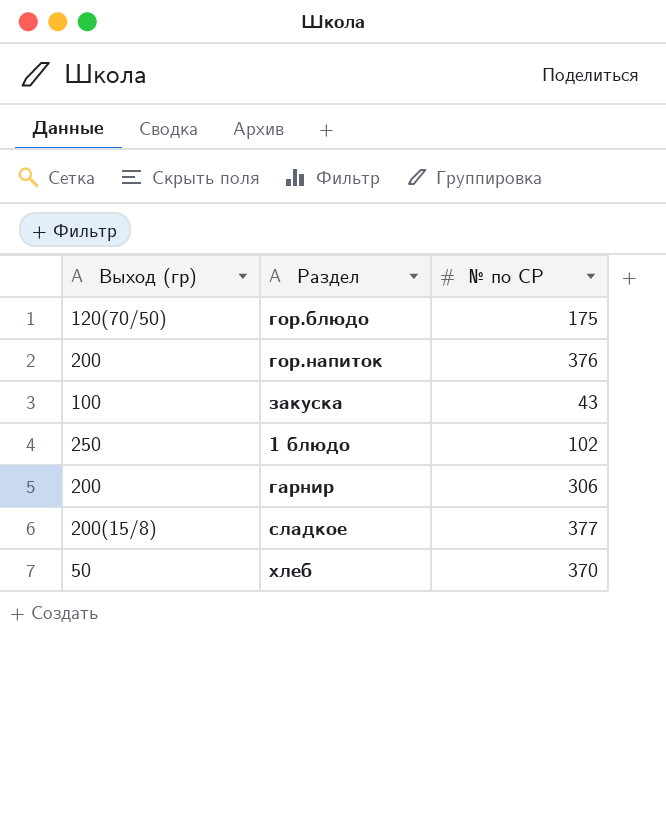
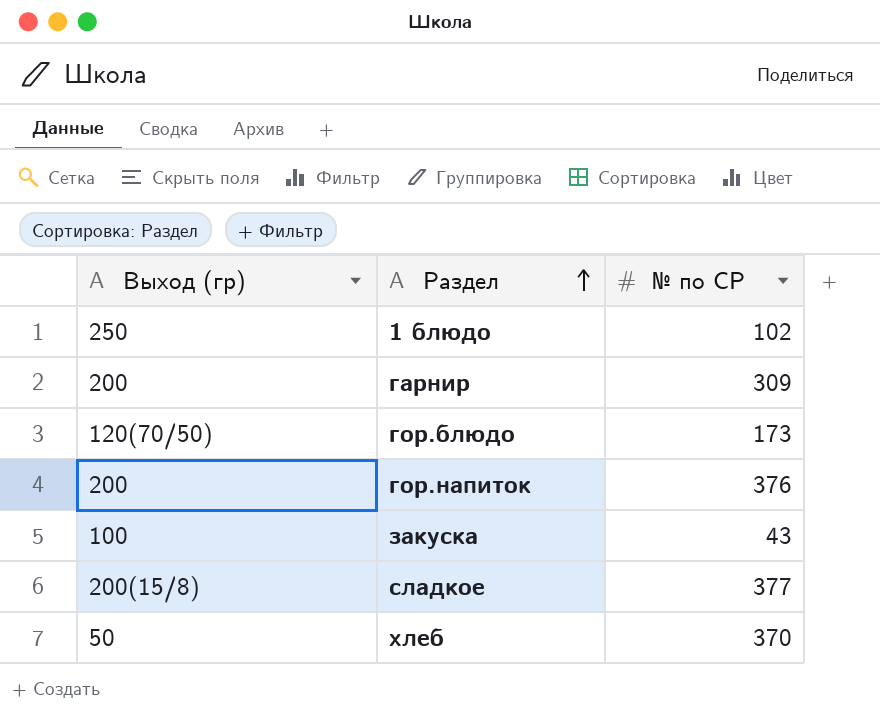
row order: none -> Раздел ascending
гарнир | № по СР: 306 -> 309
гор.блюдо | № по СР: 175 -> 173

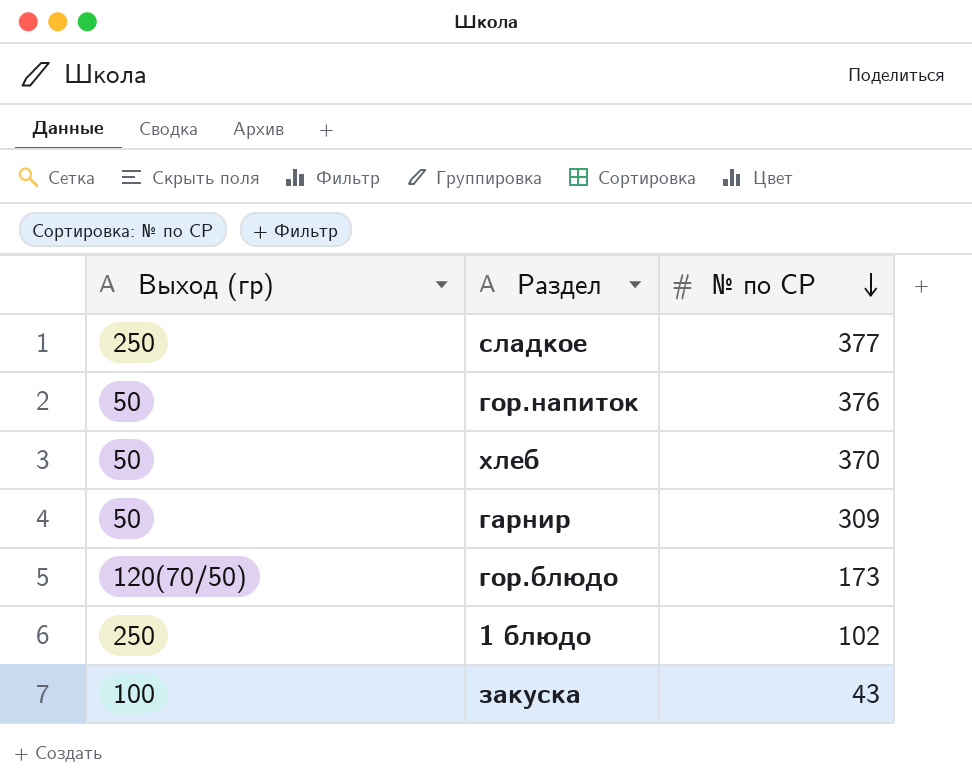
row order: Раздел ascending -> № по СР descending
сладкое | Выход (гр): 200(15/8) -> 250
гор.напиток | Выход (гр): 200 -> 50
гарнир | Выход (гр): 200 -> 50

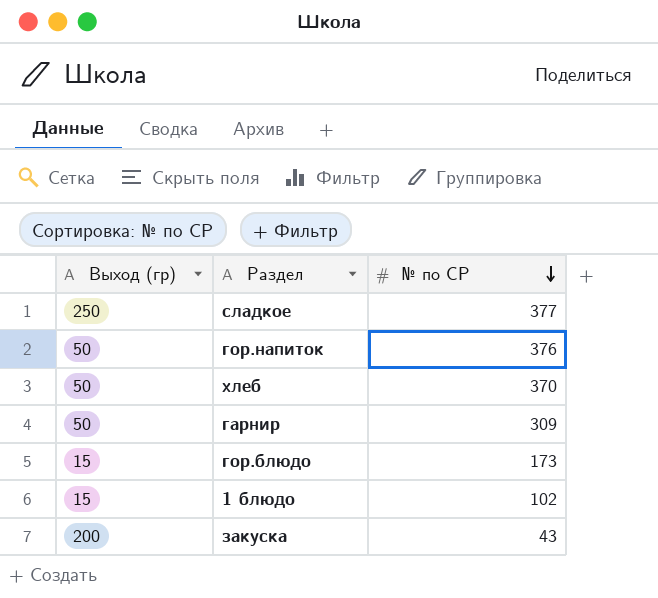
гор.блюдо | Выход (гр): 120(70/50) -> 15
1 блюдо | Выход (гр): 250 -> 15
закуска | Выход (гр): 100 -> 200

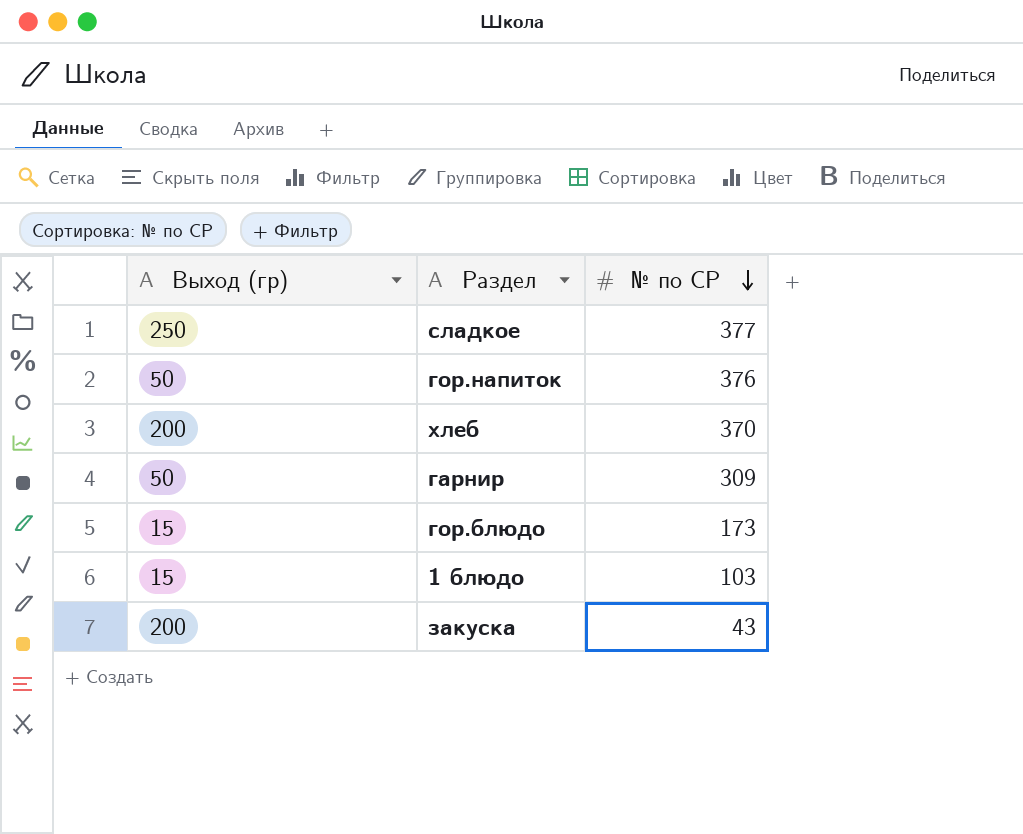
хлеб | Выход (гр): 50 -> 200
1 блюдо | № по СР: 102 -> 103

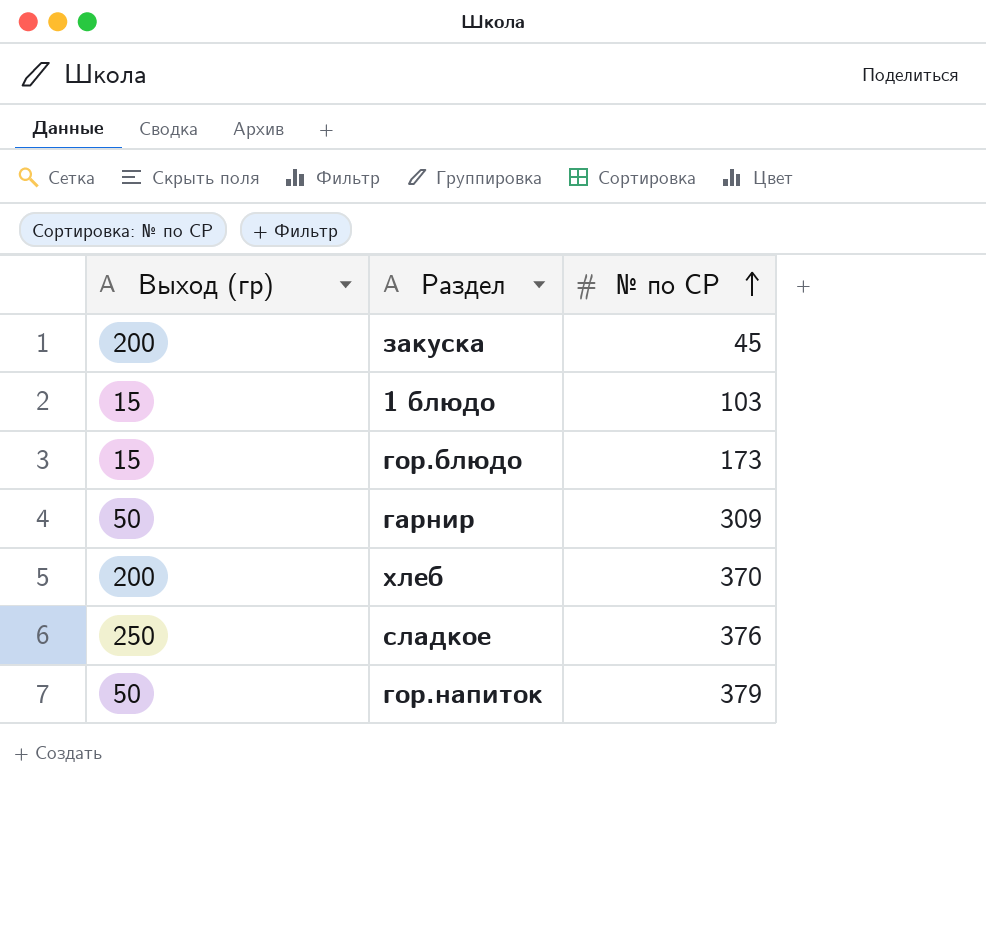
row order: № по СР descending -> № по СР ascending
закуска | № по СР: 43 -> 45
сладкое | № по СР: 377 -> 376
гор.напиток | № по СР: 376 -> 379

